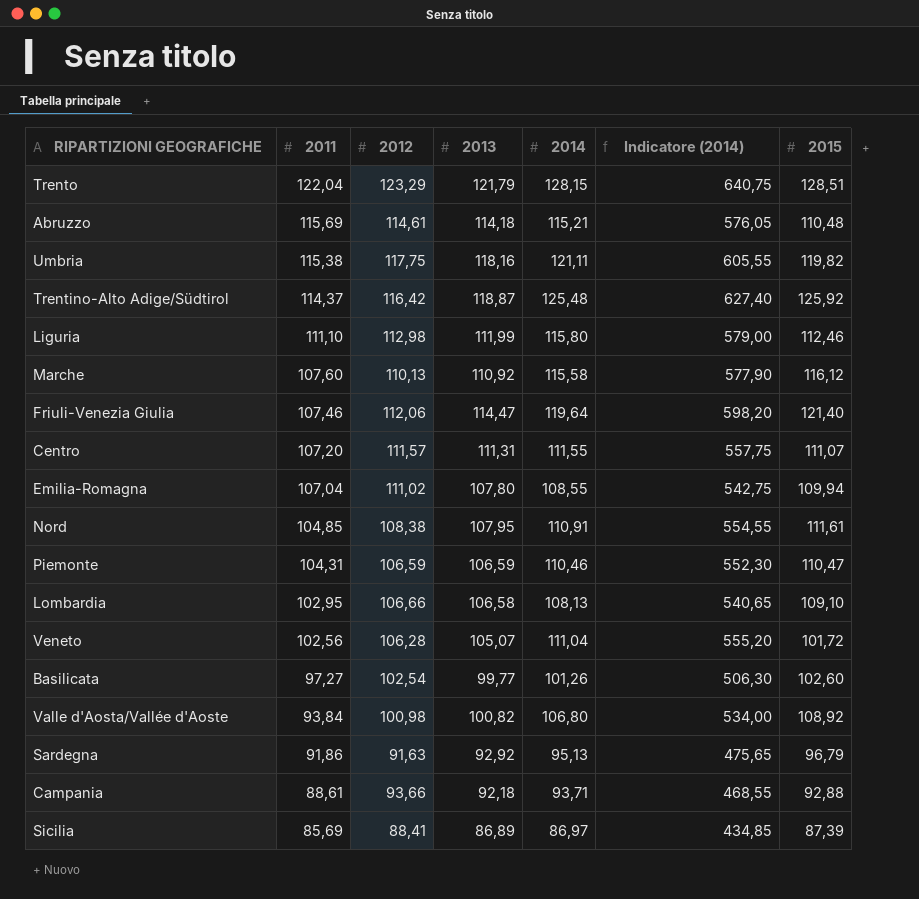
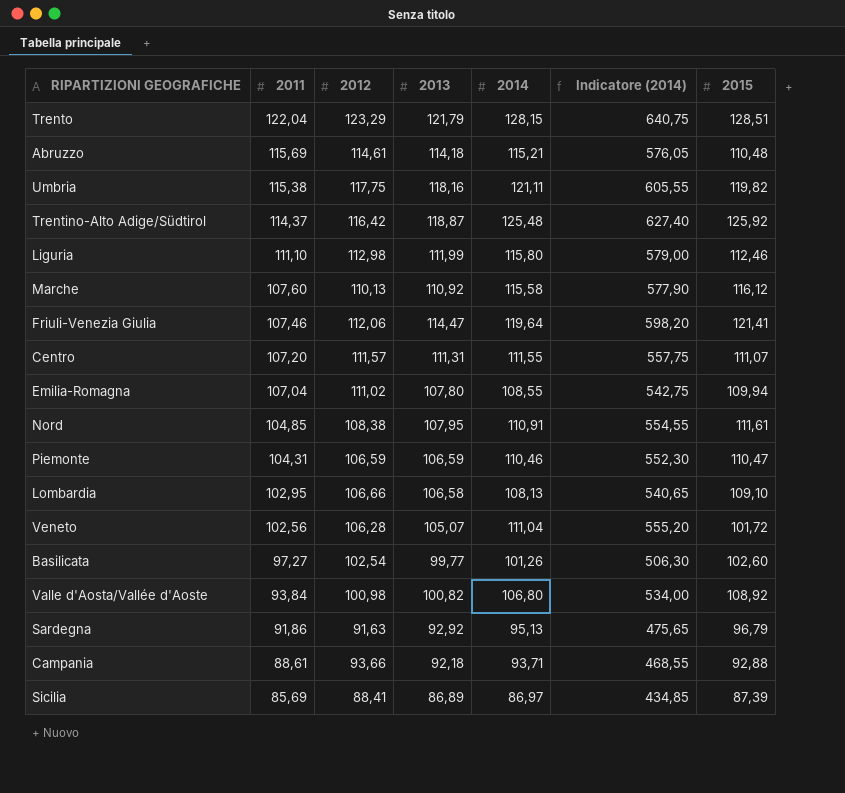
Friuli-Venezia Giulia | 2015: 121,40 -> 121,41

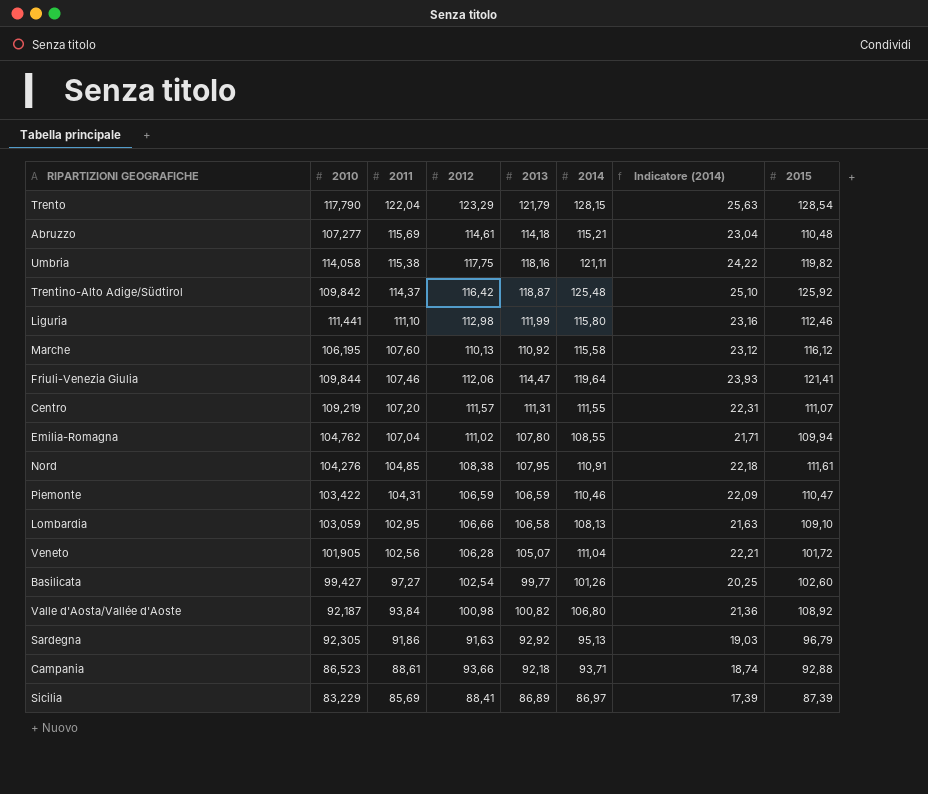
column 2010 | position: none -> 2
column Indicatore (2014) | formula: [2014] * 5 -> [2014] * 0,2
Trento | 2015: 128,51 -> 128,54

